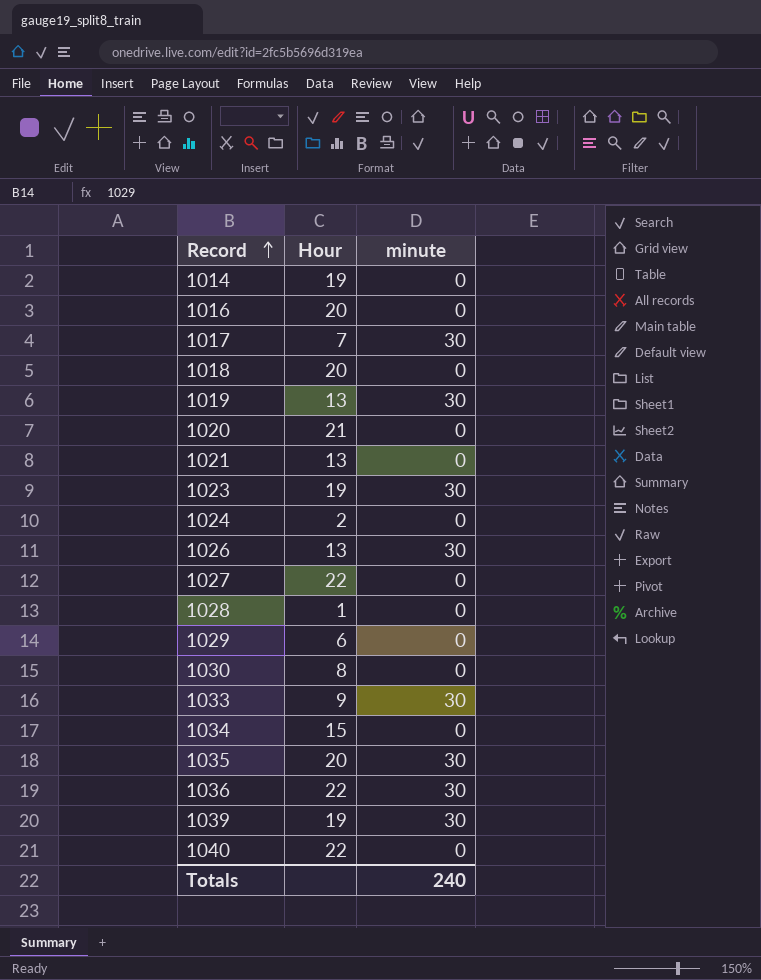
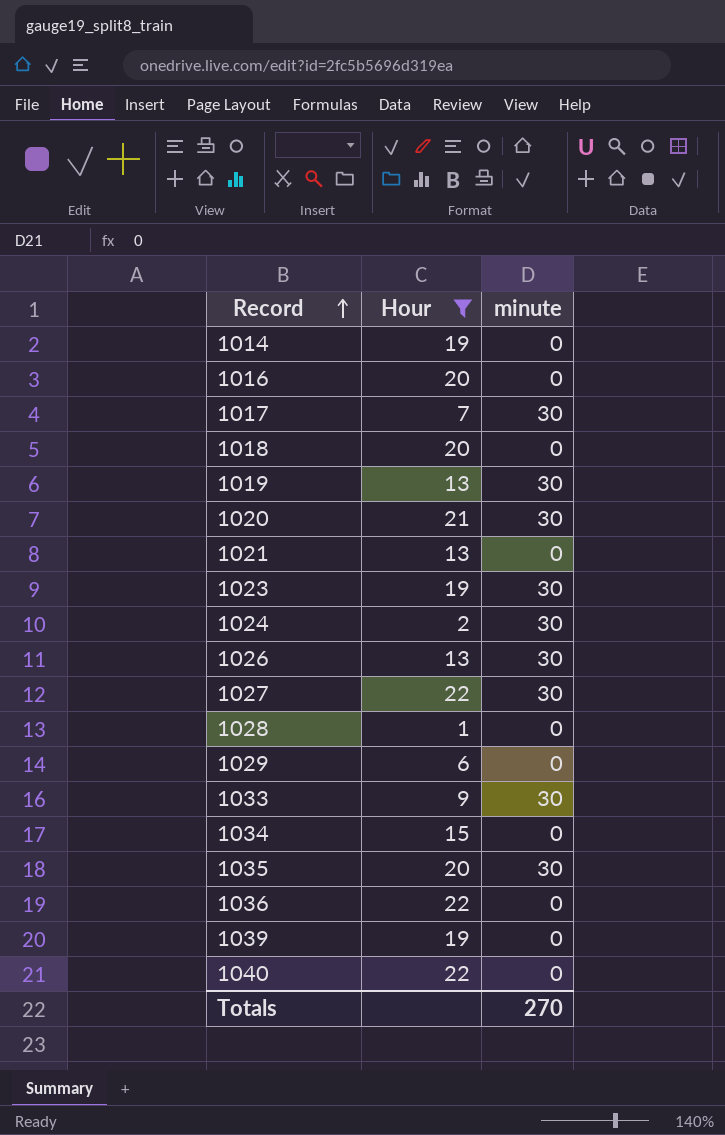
filter: none -> Hour != 8
1020 | minute: 0 -> 30
1024 | minute: 0 -> 30
1027 | minute: 0 -> 30
1036 | minute: 30 -> 0
1039 | minute: 30 -> 0
Totals | minute: 240 -> 270

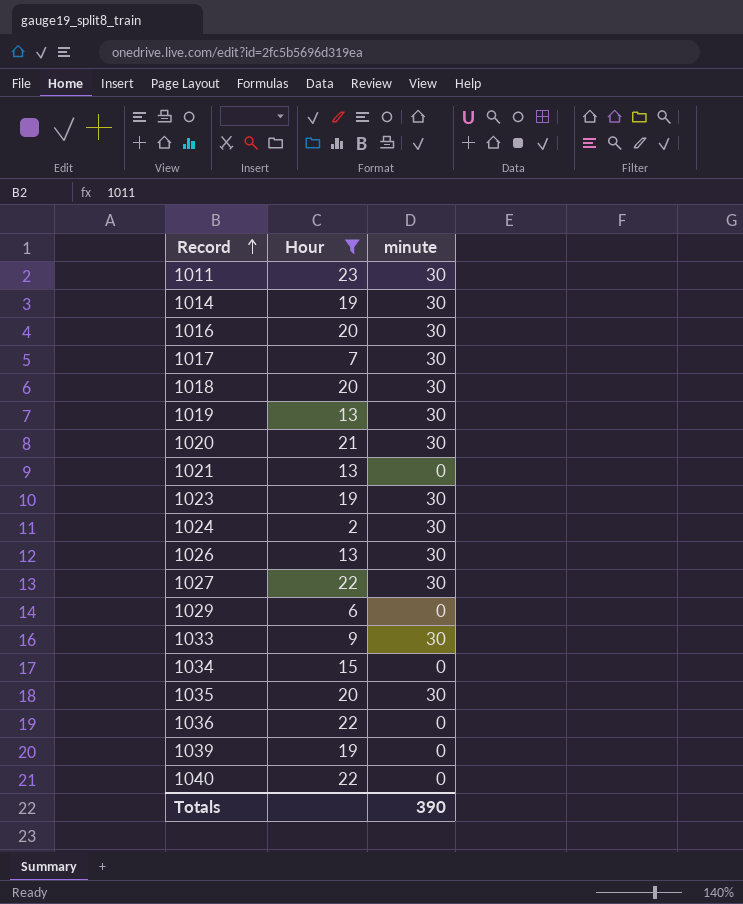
row 1028: 1 | 0 -> none
row 1011: none -> 23 | 30
1014 | minute: 0 -> 30
1016 | minute: 0 -> 30
1018 | minute: 0 -> 30
Totals | minute: 270 -> 390

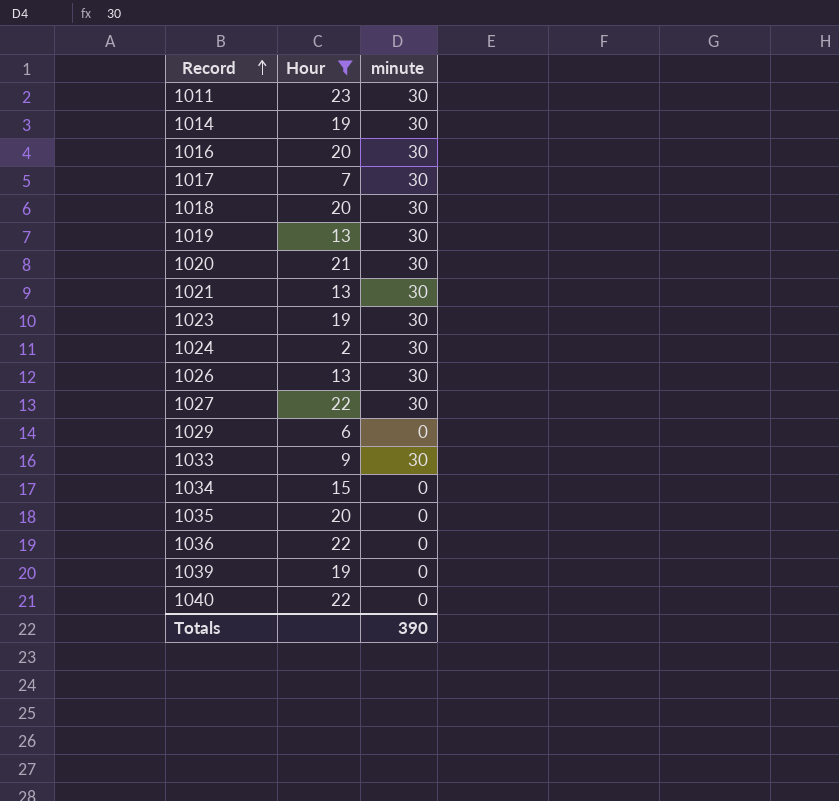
1021 | minute: 0 -> 30
1035 | minute: 30 -> 0

